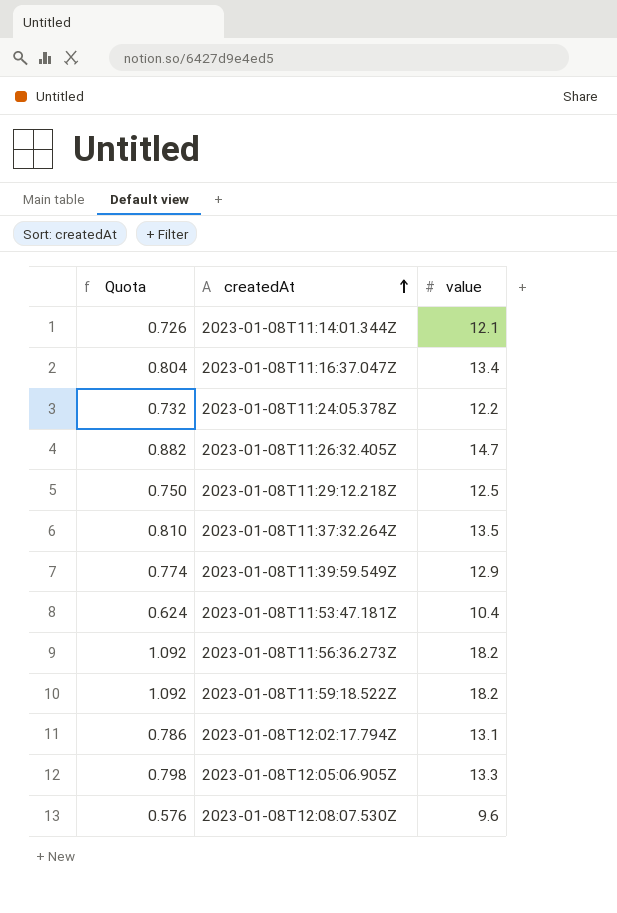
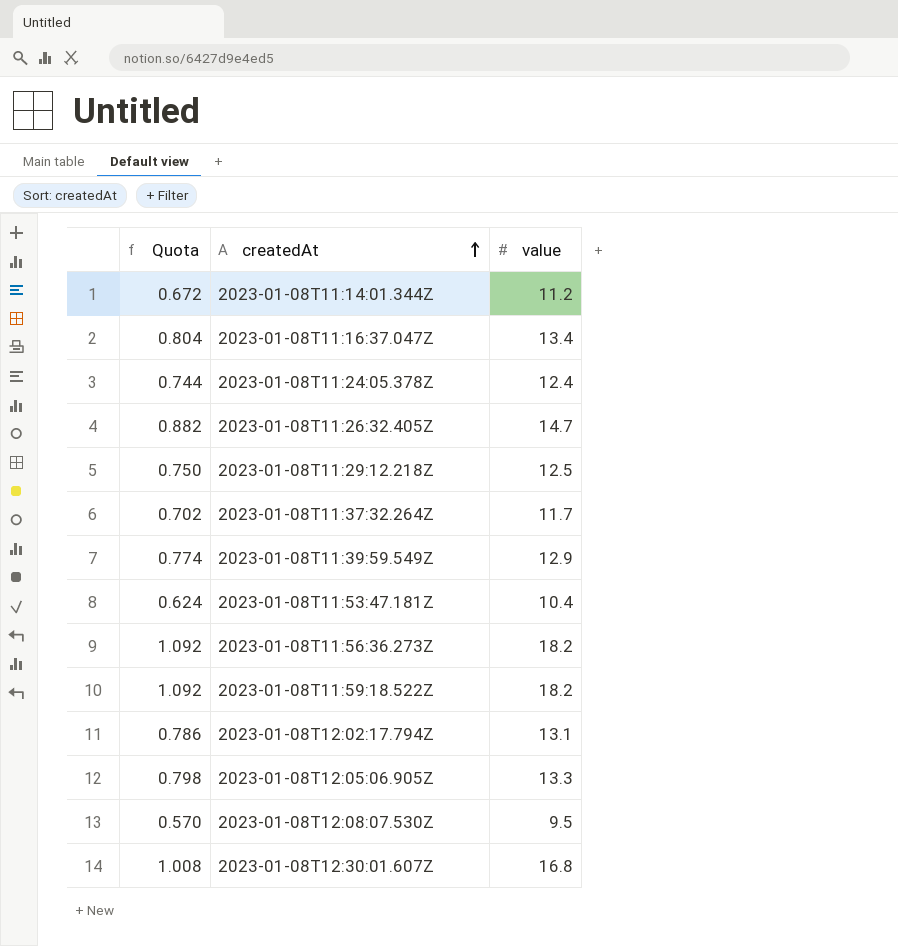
2023-01-08T11:14:01.344Z | Quota: 0.726 -> 0.672
2023-01-08T11:14:01.344Z | value: 12.1 -> 11.2
2023-01-08T11:24:05.378Z | Quota: 0.732 -> 0.744
2023-01-08T11:24:05.378Z | value: 12.2 -> 12.4
2023-01-08T11:37:32.264Z | Quota: 0.810 -> 0.702
2023-01-08T11:37:32.264Z | value: 13.5 -> 11.7
2023-01-08T12:08:07.530Z | Quota: 0.576 -> 0.570
2023-01-08T12:08:07.530Z | value: 9.6 -> 9.5
row 2023-01-08T12:30:01.607Z: none -> 1.008 | 16.8

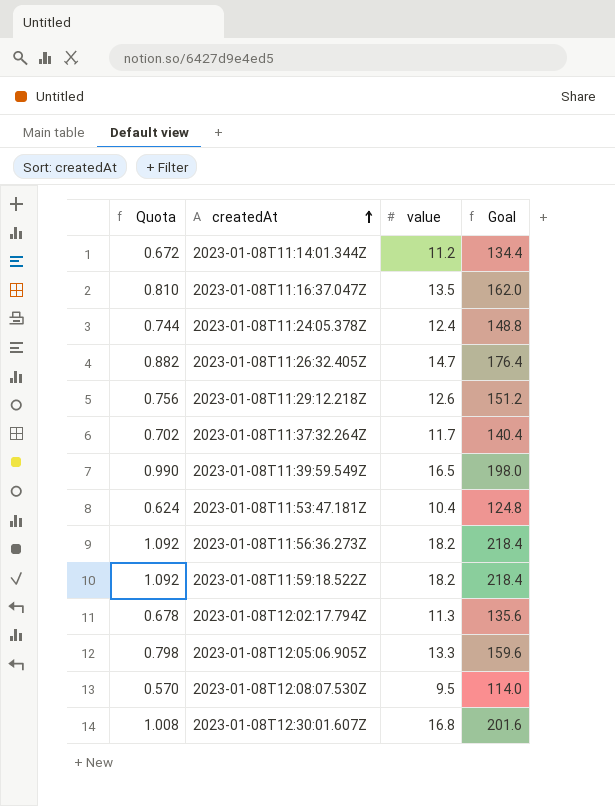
column Goal | formula: none -> [value] * 12
2023-01-08T11:16:37.047Z | Quota: 0.804 -> 0.810
2023-01-08T11:16:37.047Z | value: 13.4 -> 13.5
2023-01-08T11:29:12.218Z | Quota: 0.750 -> 0.756
2023-01-08T11:29:12.218Z | value: 12.5 -> 12.6
2023-01-08T11:39:59.549Z | Quota: 0.774 -> 0.990
2023-01-08T11:39:59.549Z | value: 12.9 -> 16.5
2023-01-08T12:02:17.794Z | Quota: 0.786 -> 0.678
2023-01-08T12:02:17.794Z | value: 13.1 -> 11.3

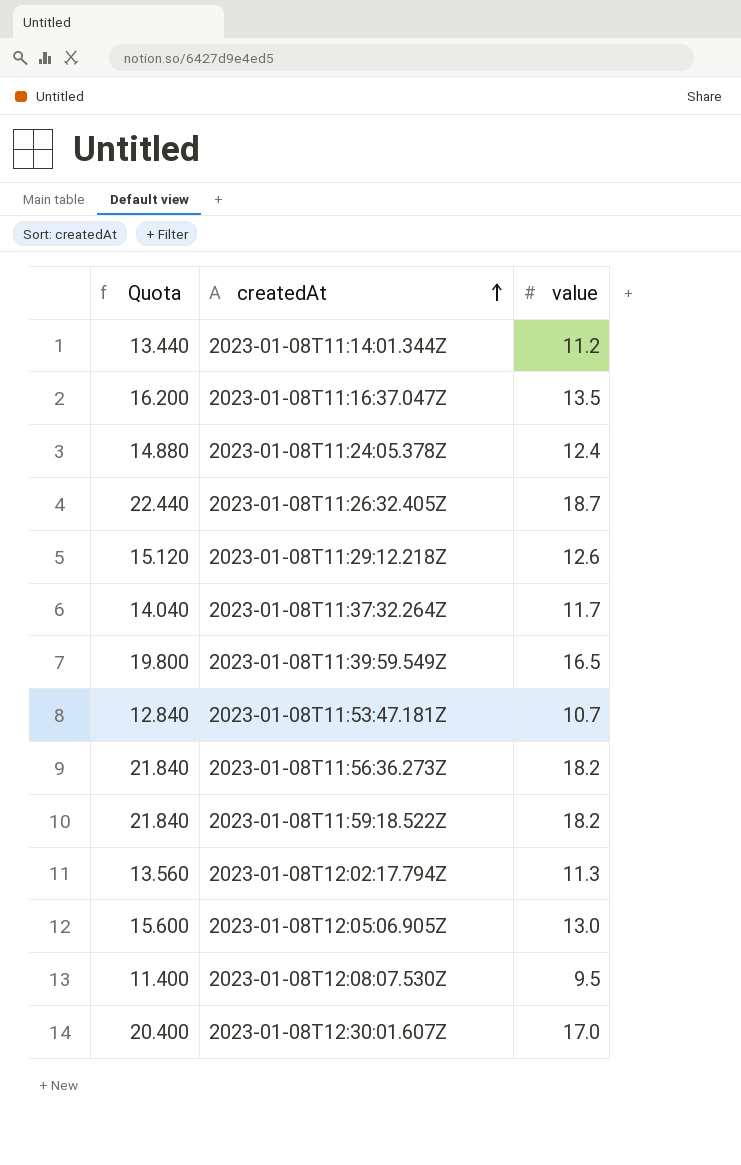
column Goal | formula: [value] * 12 -> none
column Quota | formula: [value] * 0.06 -> [value] * 1.2
2023-01-08T11:26:32.405Z | value: 14.7 -> 18.7
2023-01-08T11:53:47.181Z | value: 10.4 -> 10.7
2023-01-08T12:05:06.905Z | value: 13.3 -> 13.0
2023-01-08T12:30:01.607Z | value: 16.8 -> 17.0

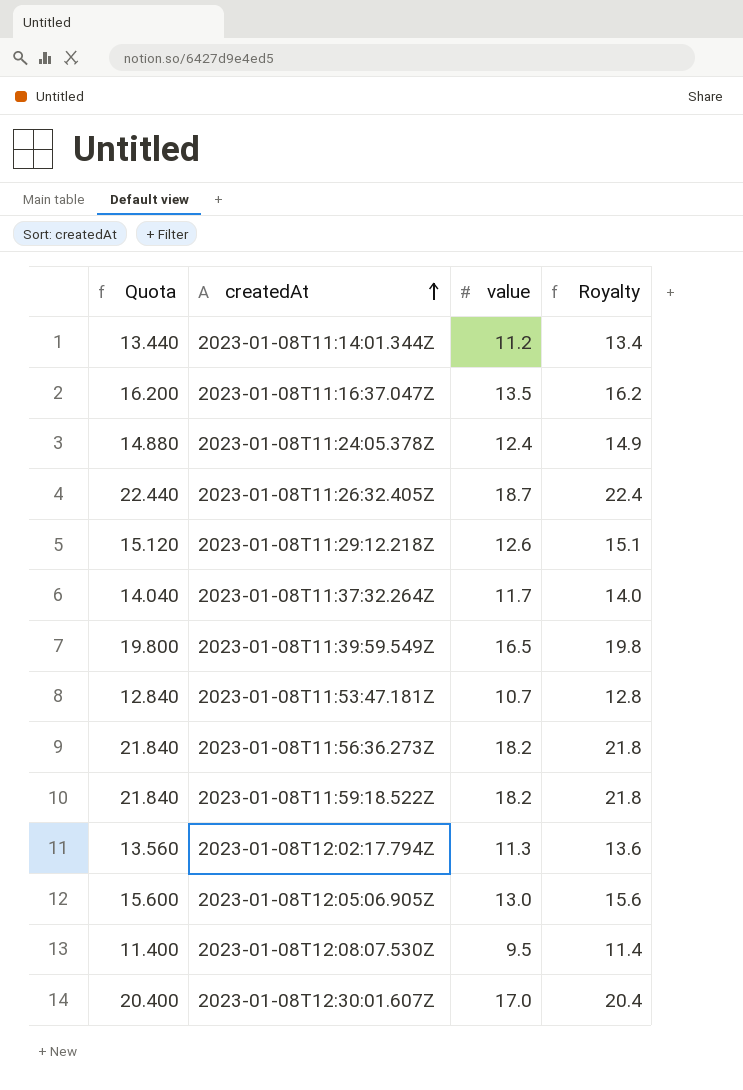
column Royalty | formula: none -> [value] * 1.2

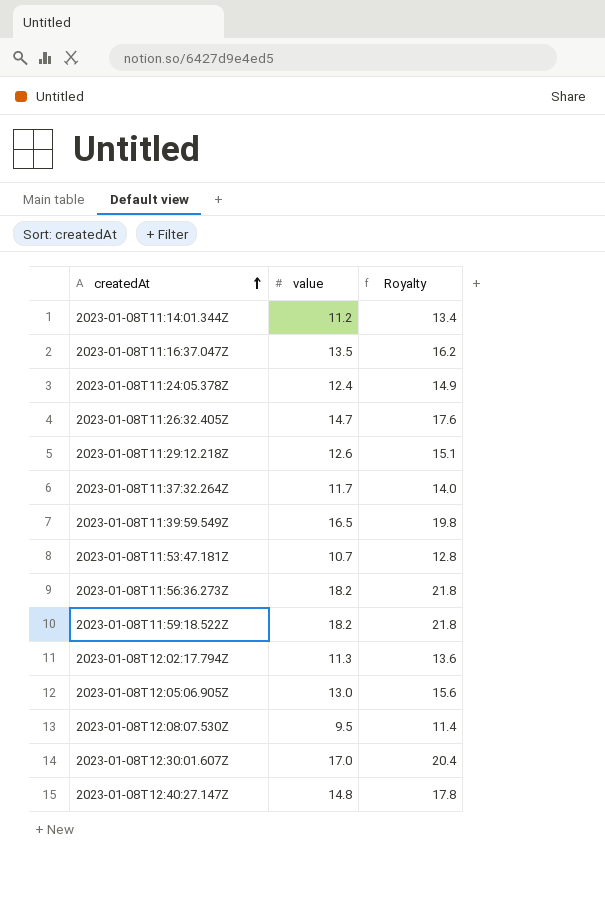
column Quota | formula: [value] * 1.2 -> none
2023-01-08T11:26:32.405Z | value: 18.7 -> 14.7
2023-01-08T11:26:32.405Z | Royalty: 22.4 -> 17.6
row 2023-01-08T12:40:27.147Z: none -> 14.8 | 17.8

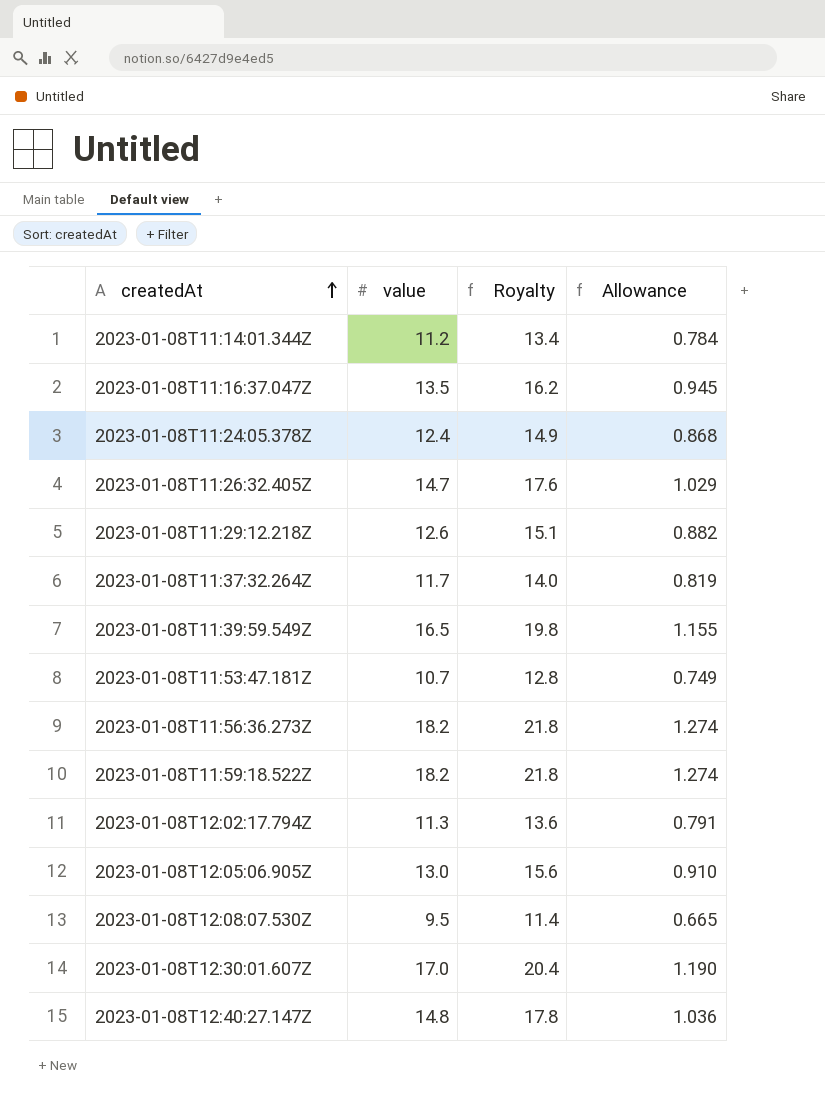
column Allowance | formula: none -> [value] * 0.07

